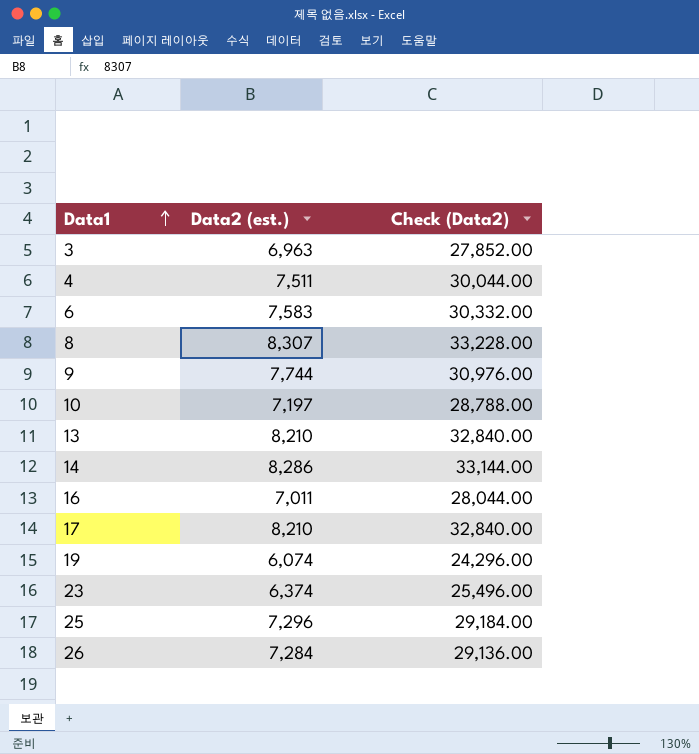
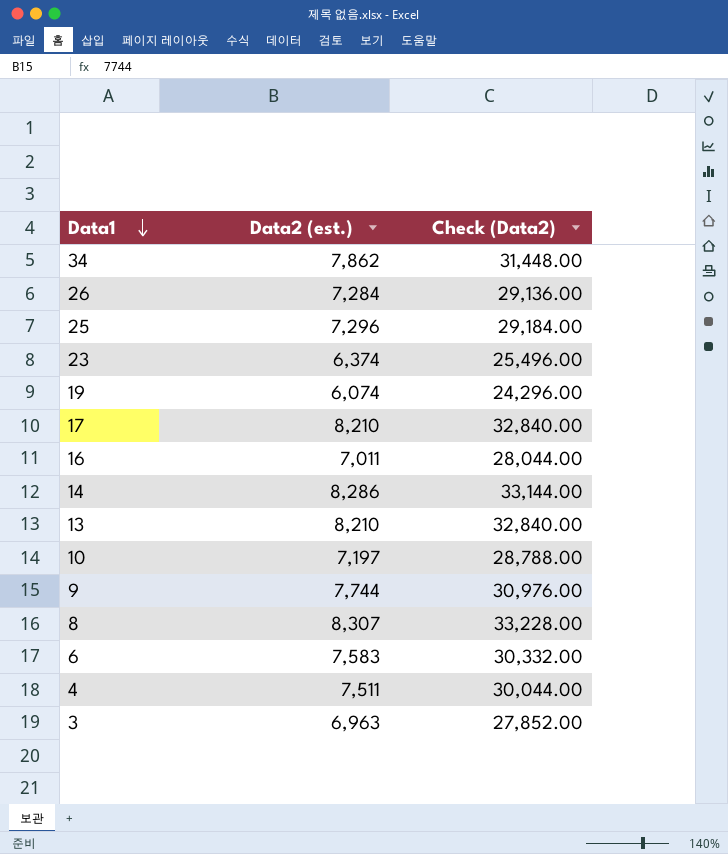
row order: Data1 ascending -> Data1 descending
row 34: none -> 7,862 | 31,448.00

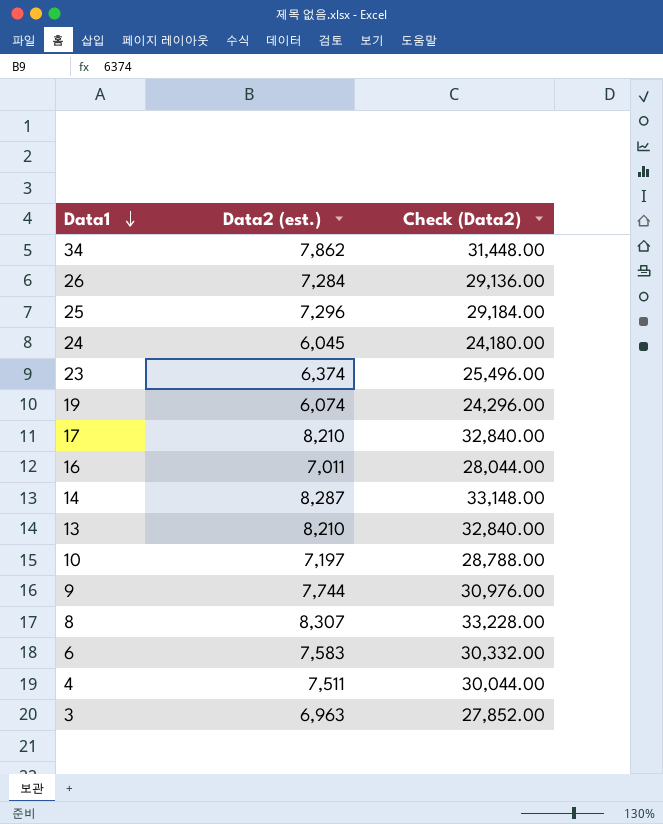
row 24: none -> 6,045 | 24,180.00
14 | Data2 (est.): 8,286 -> 8,287
14 | Check (Data2): 33,144.00 -> 33,148.00

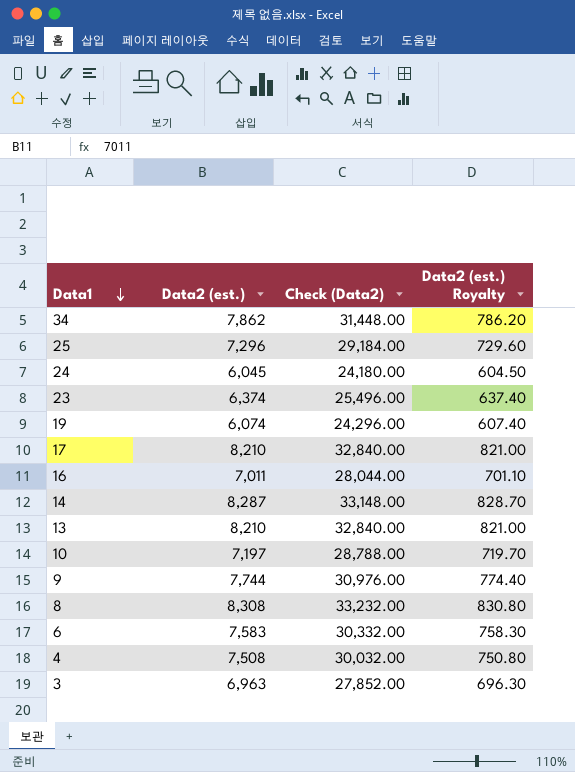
column Data2 (est.) Royalty | formula: none -> [Data2 (est.)] * 0.1
row 26: 7,284 | 29,136.00 -> none
8 | Data2 (est.): 8,307 -> 8,308
8 | Check (Data2): 33,228.00 -> 33,232.00
4 | Data2 (est.): 7,511 -> 7,508
4 | Check (Data2): 30,044.00 -> 30,032.00

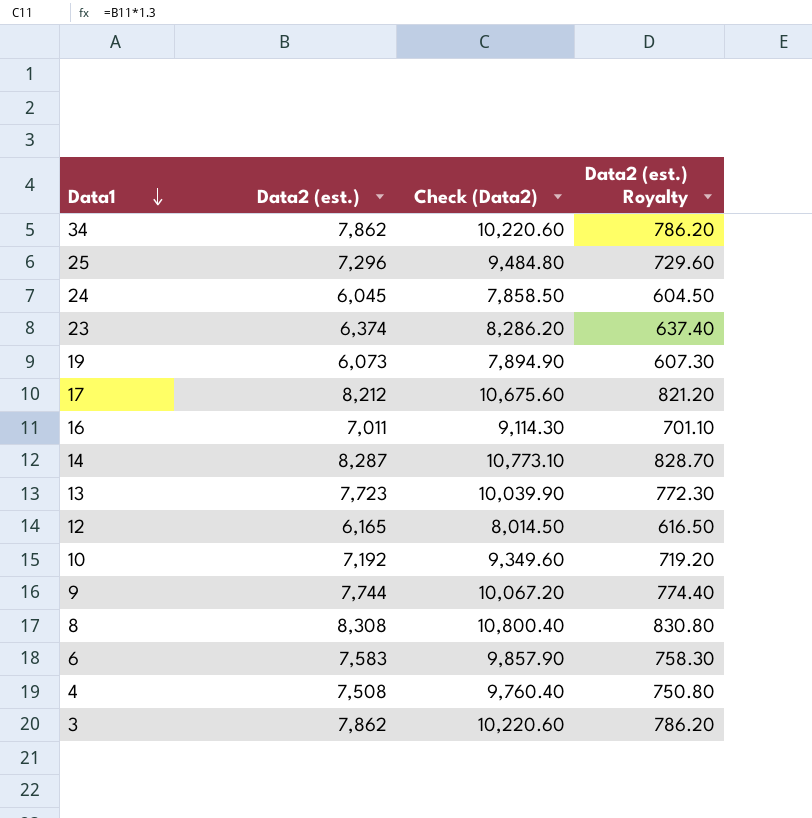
column Check (Data2) | formula: [Data2 (est.)] * 4 -> [Data2 (est.)] * 1.3
19 | Data2 (est.): 6,074 -> 6,073
19 | Data2 (est.) Royalty: 607.40 -> 607.30
17 | Data2 (est.): 8,210 -> 8,212
17 | Data2 (est.) Royalty: 821.00 -> 821.20
13 | Data2 (est.): 8,210 -> 7,723
13 | Data2 (est.) Royalty: 821.00 -> 772.30
row 12: none -> 6,165 | 8,014.50 | 616.50
10 | Data2 (est.): 7,197 -> 7,192
10 | Data2 (est.) Royalty: 719.70 -> 719.20
3 | Data2 (est.): 6,963 -> 7,862
3 | Data2 (est.) Royalty: 696.30 -> 786.20

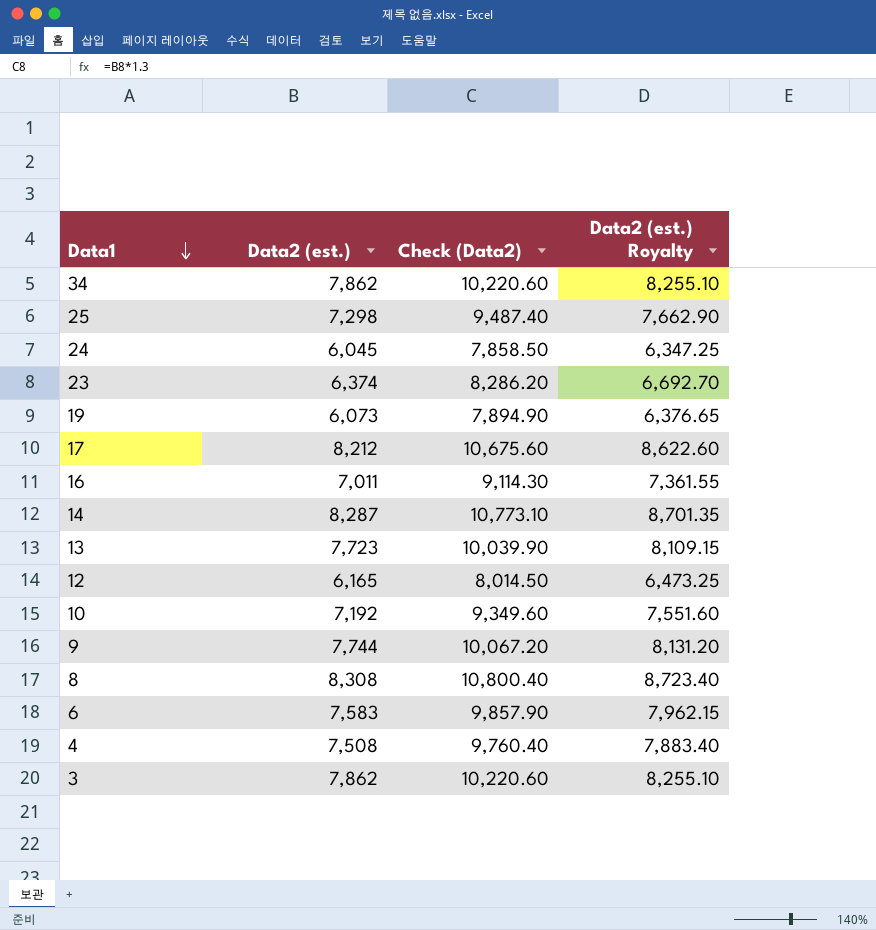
column Data2 (est.) Royalty | formula: [Data2 (est.)] * 0.1 -> [Data2 (est.)] * 1.05
25 | Data2 (est.): 7,296 -> 7,298
25 | Check (Data2): 9,484.80 -> 9,487.40

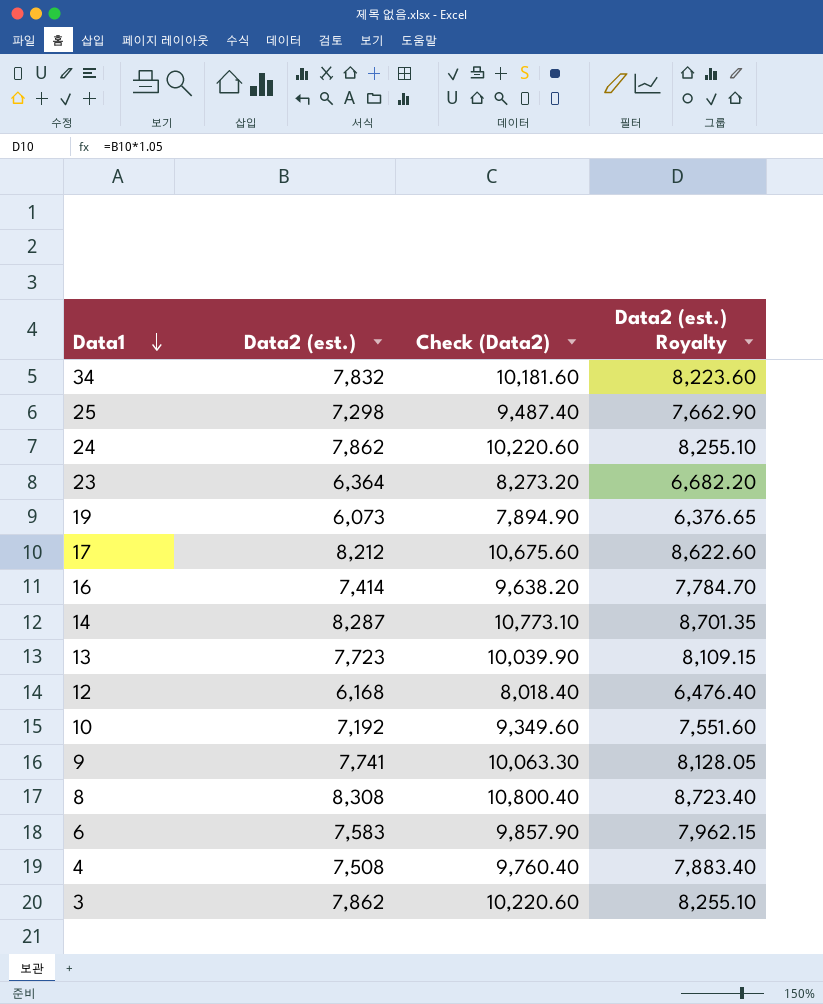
34 | Data2 (est.): 7,862 -> 7,832
34 | Check (Data2): 10,220.60 -> 10,181.60
34 | Data2 (est.) Royalty: 8,255.10 -> 8,223.60
24 | Data2 (est.): 6,045 -> 7,862
24 | Check (Data2): 7,858.50 -> 10,220.60
24 | Data2 (est.) Royalty: 6,347.25 -> 8,255.10
23 | Data2 (est.): 6,374 -> 6,364
23 | Check (Data2): 8,286.20 -> 8,273.20
23 | Data2 (est.) Royalty: 6,692.70 -> 6,682.20
16 | Data2 (est.): 7,011 -> 7,414
16 | Check (Data2): 9,114.30 -> 9,638.20
16 | Data2 (est.) Royalty: 7,361.55 -> 7,784.70
12 | Data2 (est.): 6,165 -> 6,168
12 | Check (Data2): 8,014.50 -> 8,018.40
12 | Data2 (est.) Royalty: 6,473.25 -> 6,476.40
9 | Data2 (est.): 7,744 -> 7,741
9 | Check (Data2): 10,067.20 -> 10,063.30
9 | Data2 (est.) Royalty: 8,131.20 -> 8,128.05

